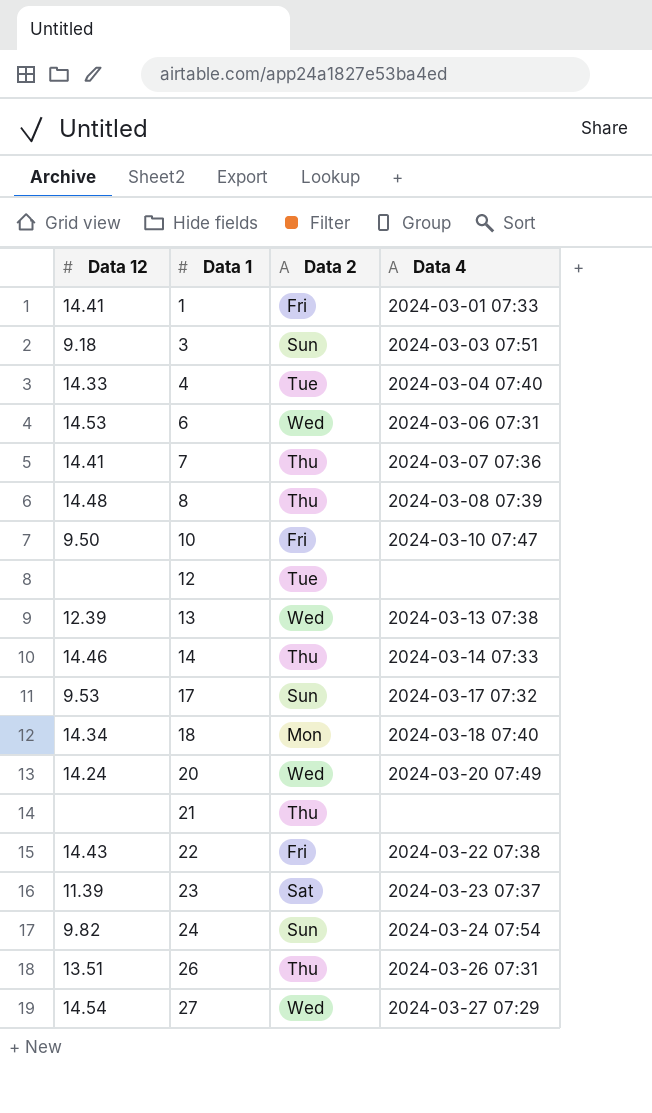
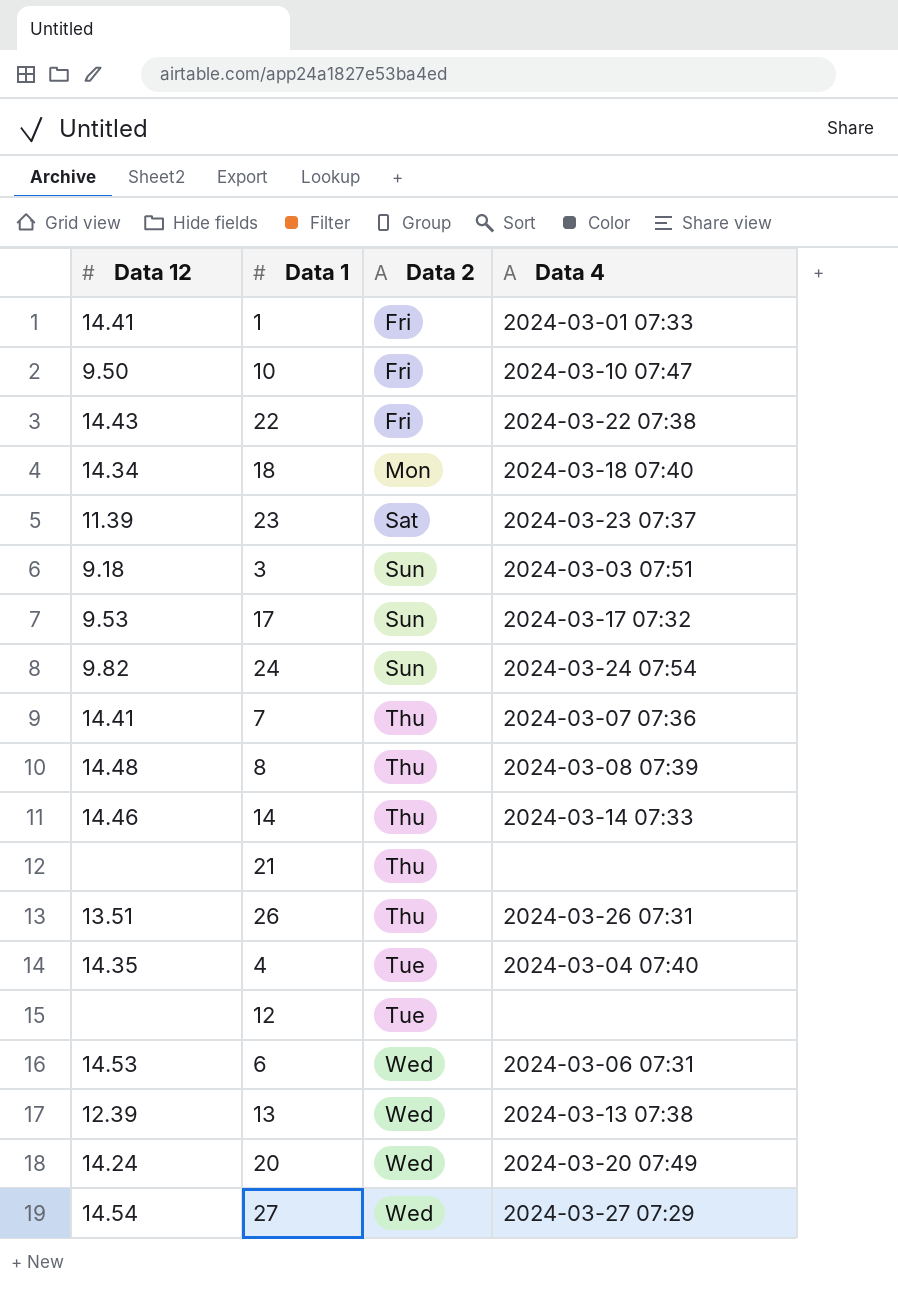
row order: Data 1 ascending -> Data 2 ascending
4 | Data 12: 14.33 -> 14.35

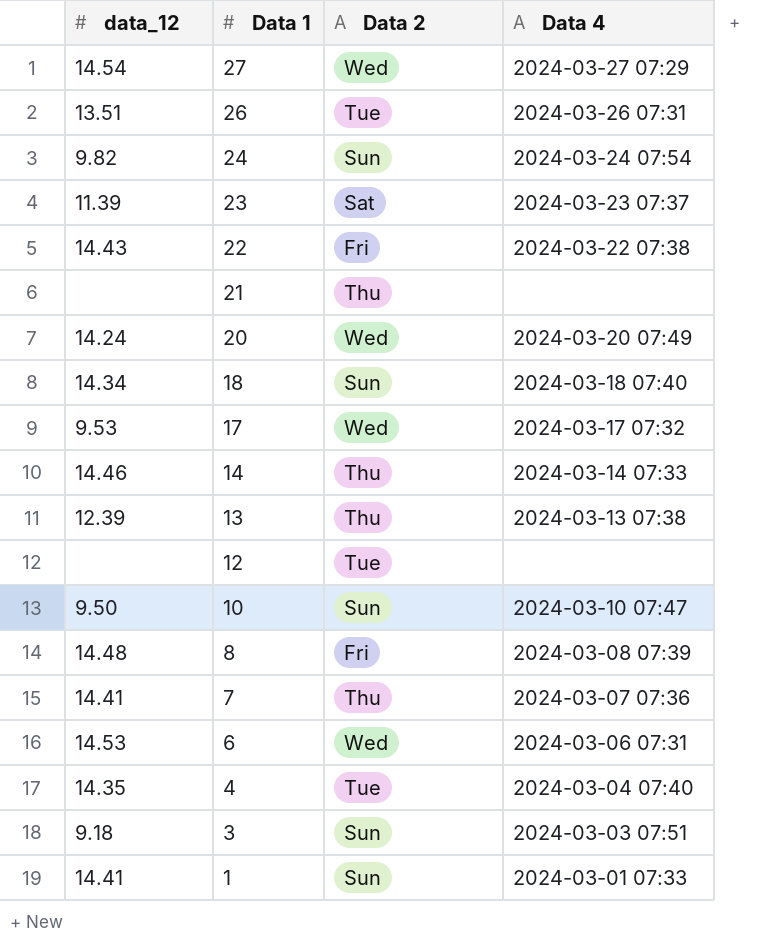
row order: Data 2 ascending -> Data 1 descending
column name: Data 12 -> data_12
26 | Data 2: Thu -> Tue
18 | Data 2: Mon -> Sun
17 | Data 2: Sun -> Wed
13 | Data 2: Wed -> Thu
10 | Data 2: Fri -> Sun
8 | Data 2: Thu -> Fri
1 | Data 2: Fri -> Sun

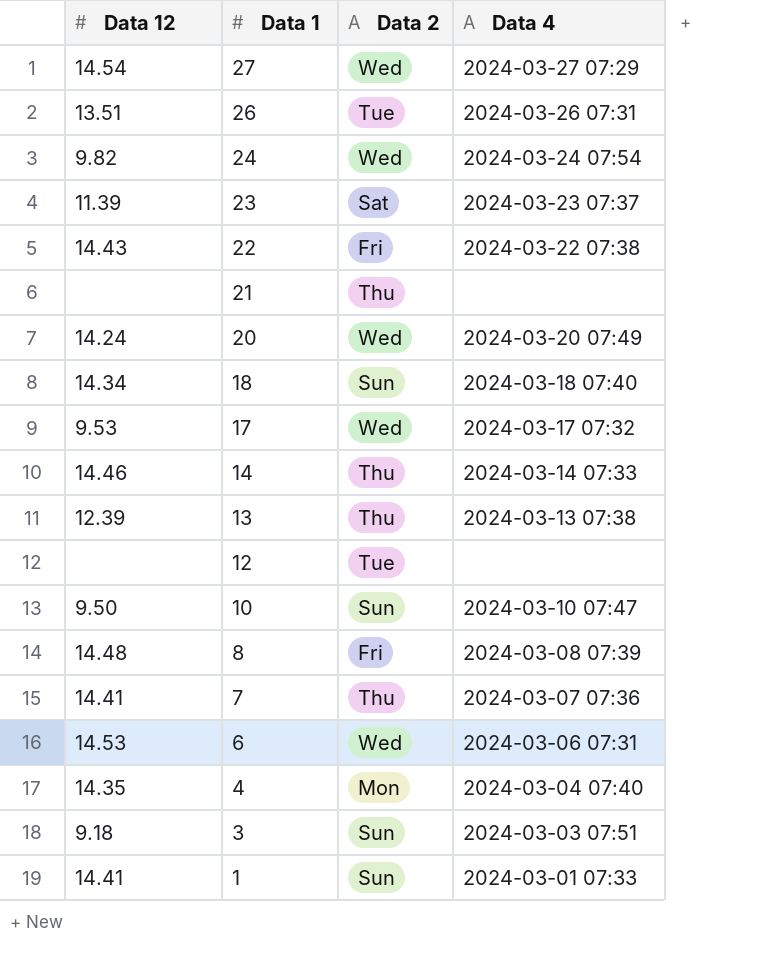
column name: data_12 -> Data 12
24 | Data 2: Sun -> Wed
4 | Data 2: Tue -> Mon

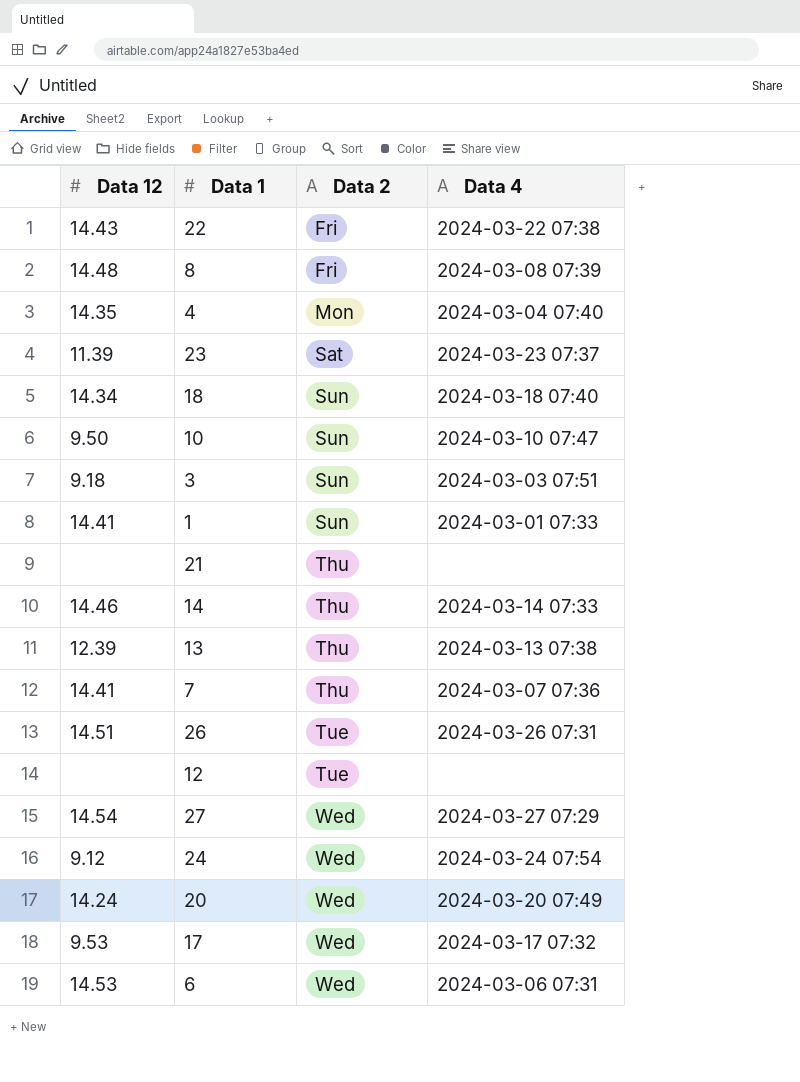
row order: Data 1 descending -> Data 2 ascending
26 | Data 12: 13.51 -> 14.51
24 | Data 12: 9.82 -> 9.12

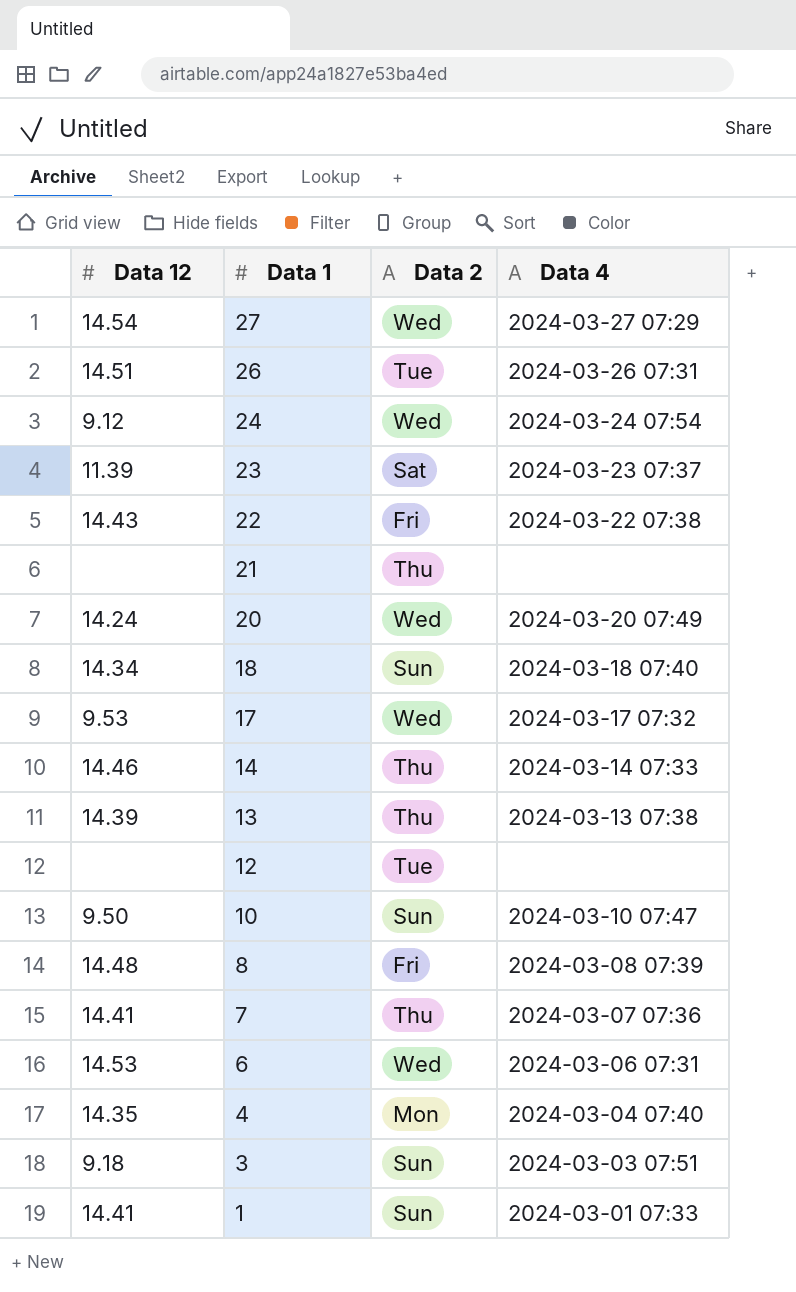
row order: Data 2 ascending -> Data 1 descending
13 | Data 12: 12.39 -> 14.39

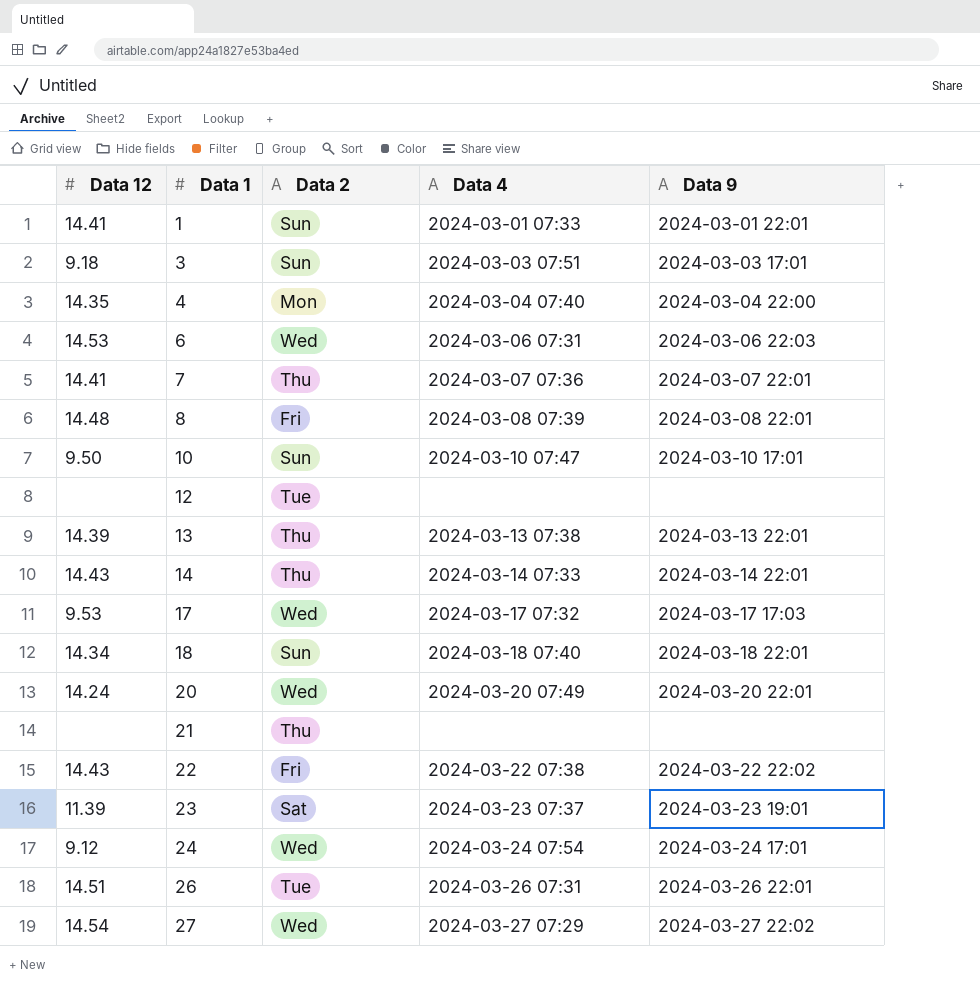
row order: Data 1 descending -> Data 1 ascending
column Data 9 | position: none -> 5
14 | Data 12: 14.46 -> 14.43

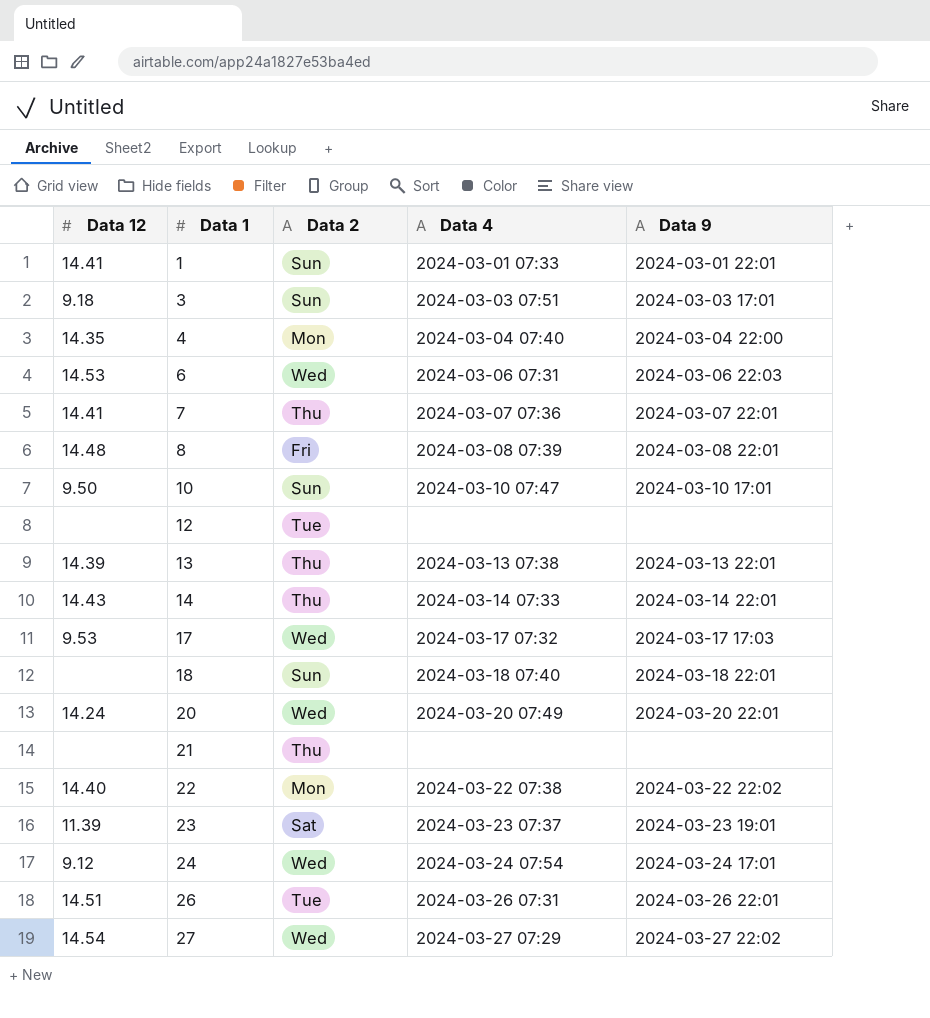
18 | Data 12: 14.34 -> none
22 | Data 12: 14.43 -> 14.40
22 | Data 2: Fri -> Mon

